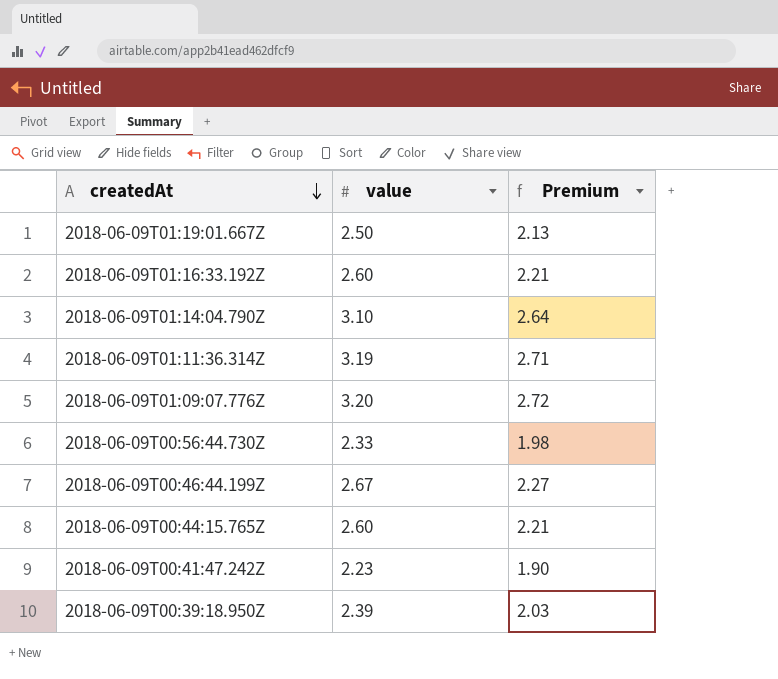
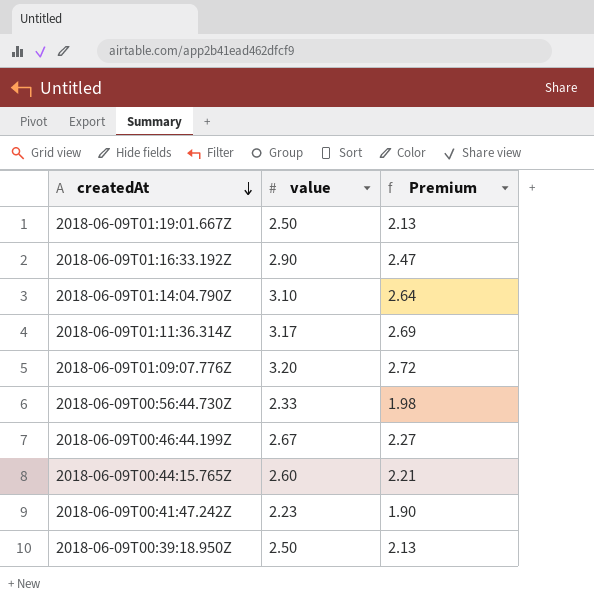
2018-06-09T01:16:33.192Z | value: 2.60 -> 2.90
2018-06-09T01:16:33.192Z | Premium: 2.21 -> 2.47
2018-06-09T01:11:36.314Z | value: 3.19 -> 3.17
2018-06-09T01:11:36.314Z | Premium: 2.71 -> 2.69
2018-06-09T00:39:18.950Z | value: 2.39 -> 2.50
2018-06-09T00:39:18.950Z | Premium: 2.03 -> 2.13

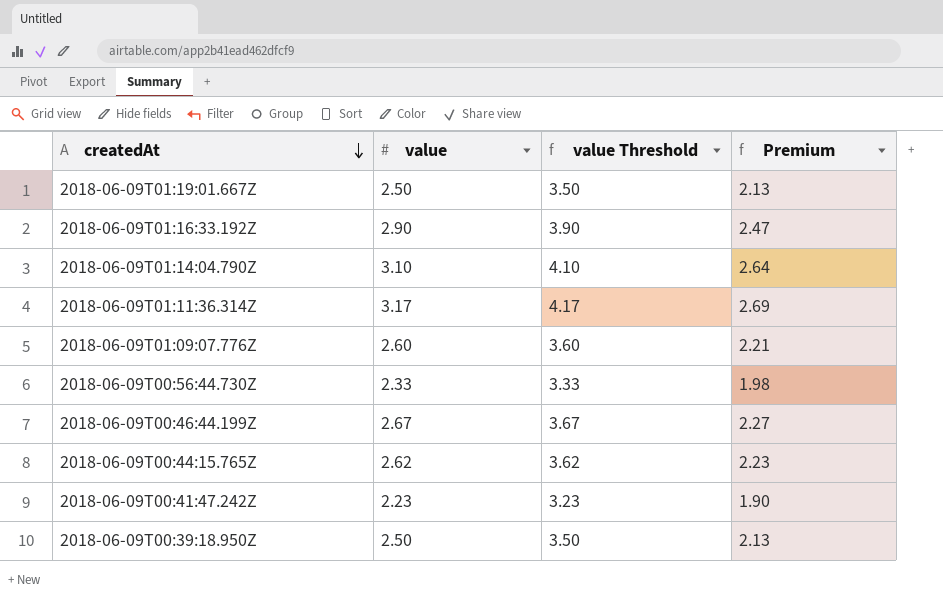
column value Threshold | formula: none -> [value] + 1
2018-06-09T01:09:07.776Z | value: 3.20 -> 2.60
2018-06-09T01:09:07.776Z | Premium: 2.72 -> 2.21
2018-06-09T00:44:15.765Z | value: 2.60 -> 2.62
2018-06-09T00:44:15.765Z | Premium: 2.21 -> 2.23

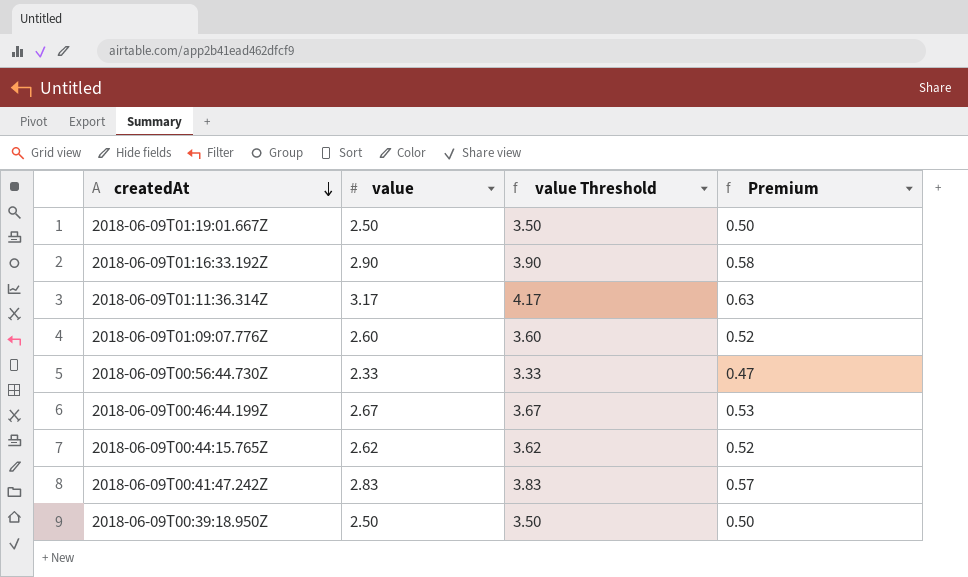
column Premium | formula: [value] * 0.85 -> [value] * 0.2
row 2018-06-09T01:14:04.790Z: 3.10 | 4.10 | 2.64 -> none
2018-06-09T00:41:47.242Z | value: 2.23 -> 2.83
2018-06-09T00:41:47.242Z | value Threshold: 3.23 -> 3.83

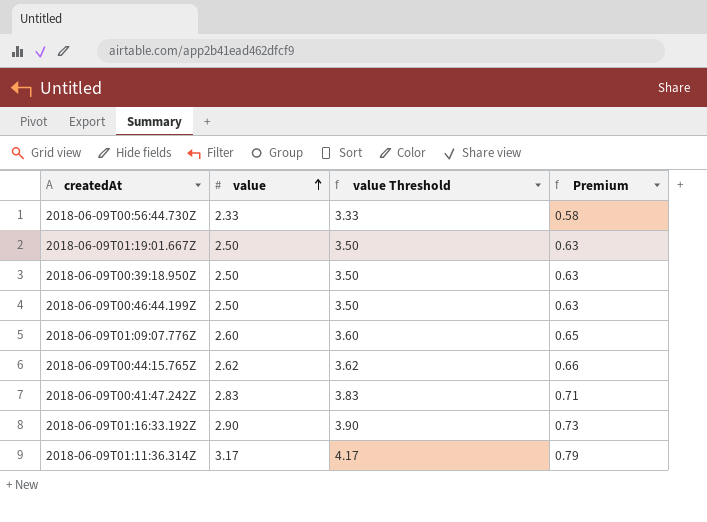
row order: createdAt descending -> value ascending
column Premium | formula: [value] * 0.2 -> [value] * 0.25
2018-06-09T00:46:44.199Z | value: 2.67 -> 2.50
2018-06-09T00:46:44.199Z | value Threshold: 3.67 -> 3.50

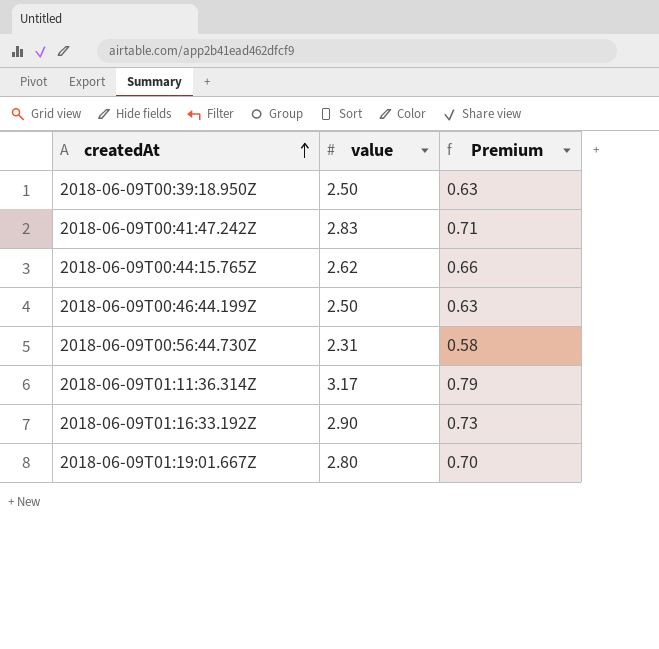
row order: value ascending -> createdAt ascending
column value Threshold | formula: [value] + 1 -> none
row 2018-06-09T01:09:07.776Z: 2.60 | 3.60 | 0.65 -> none
2018-06-09T00:56:44.730Z | value: 2.33 -> 2.31
2018-06-09T01:19:01.667Z | value: 2.50 -> 2.80
2018-06-09T01:19:01.667Z | Premium: 0.63 -> 0.70

